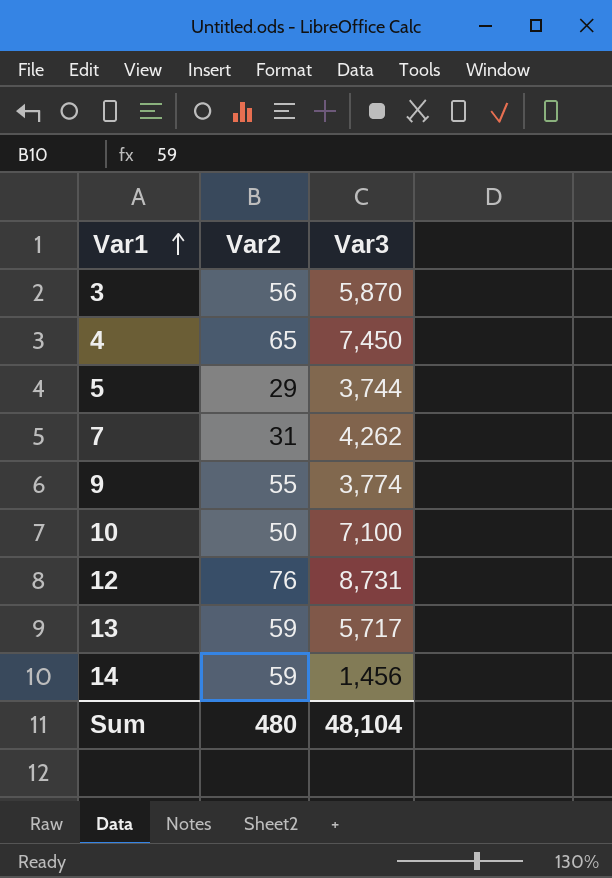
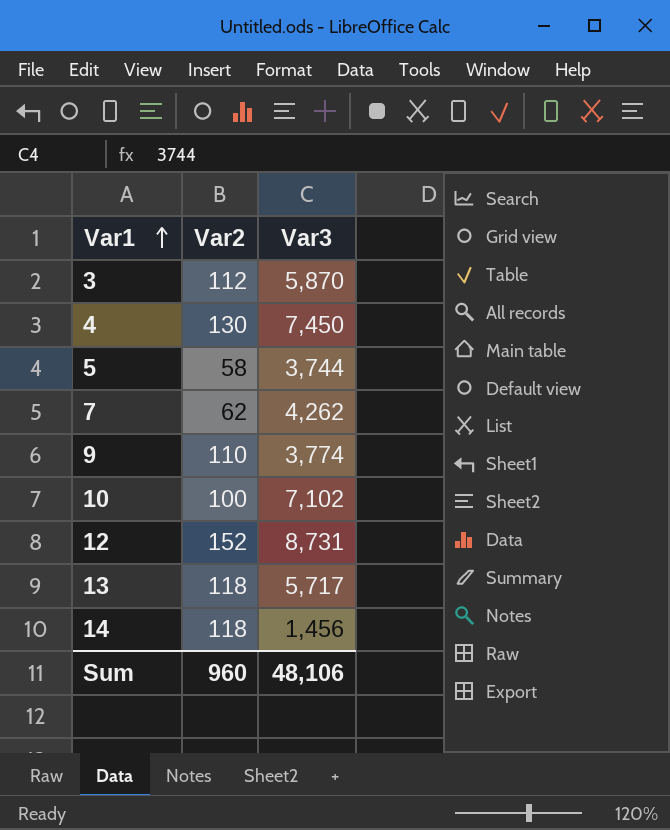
3 | Var2: 56 -> 112
4 | Var2: 65 -> 130
5 | Var2: 29 -> 58
7 | Var2: 31 -> 62
9 | Var2: 55 -> 110
10 | Var2: 50 -> 100
10 | Var3: 7,100 -> 7,102
12 | Var2: 76 -> 152
13 | Var2: 59 -> 118
14 | Var2: 59 -> 118
Sum | Var2: 480 -> 960
Sum | Var3: 48,104 -> 48,106

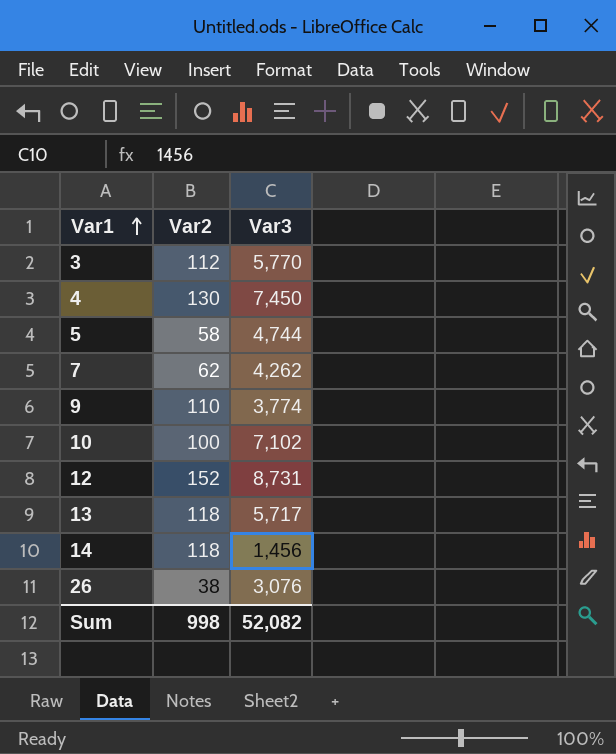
3 | Var3: 5,870 -> 5,770
5 | Var3: 3,744 -> 4,744
row 26: none -> 38 | 3,076
Sum | Var2: 960 -> 998
Sum | Var3: 48,106 -> 52,082

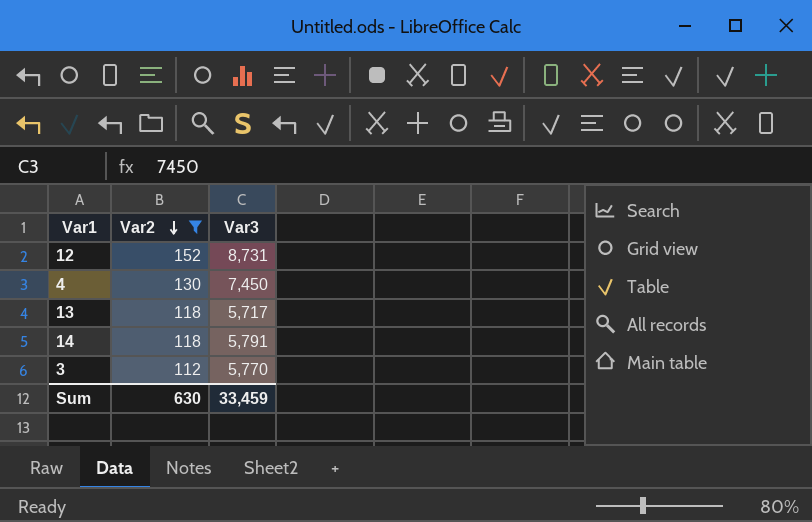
filter: none -> Var2 >= 112
row order: Var1 ascending -> Var2 descending
14 | Var3: 1,456 -> 5,791
Sum | Var2: 998 -> 630
Sum | Var3: 52,082 -> 33,459

